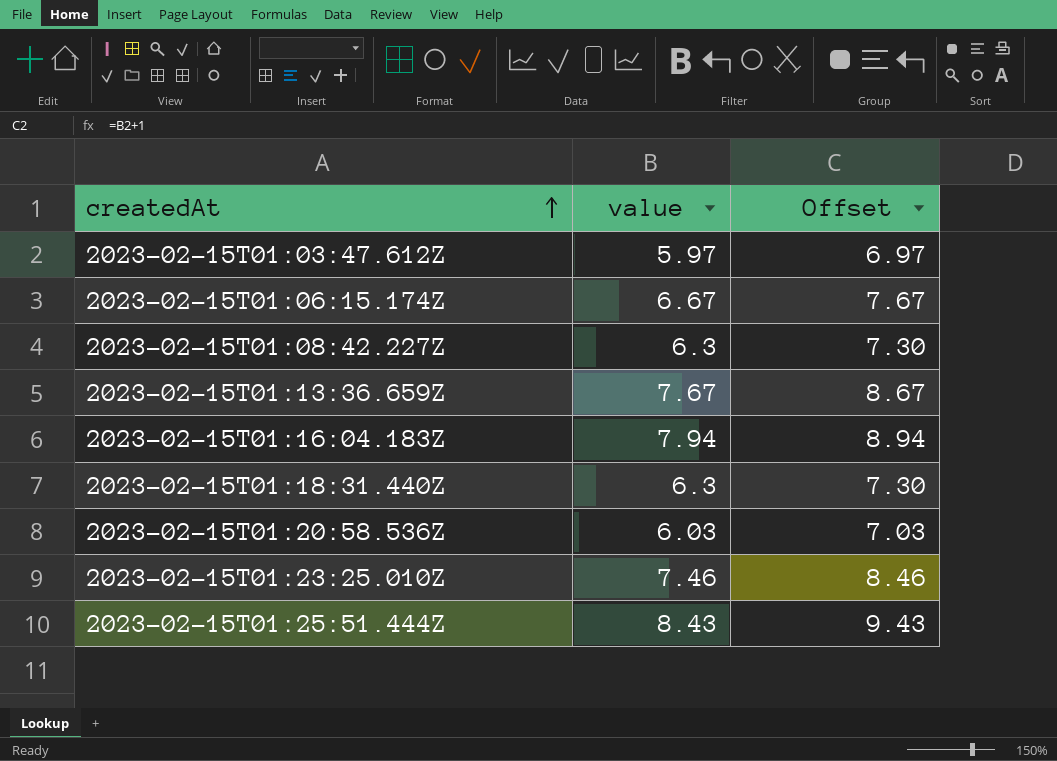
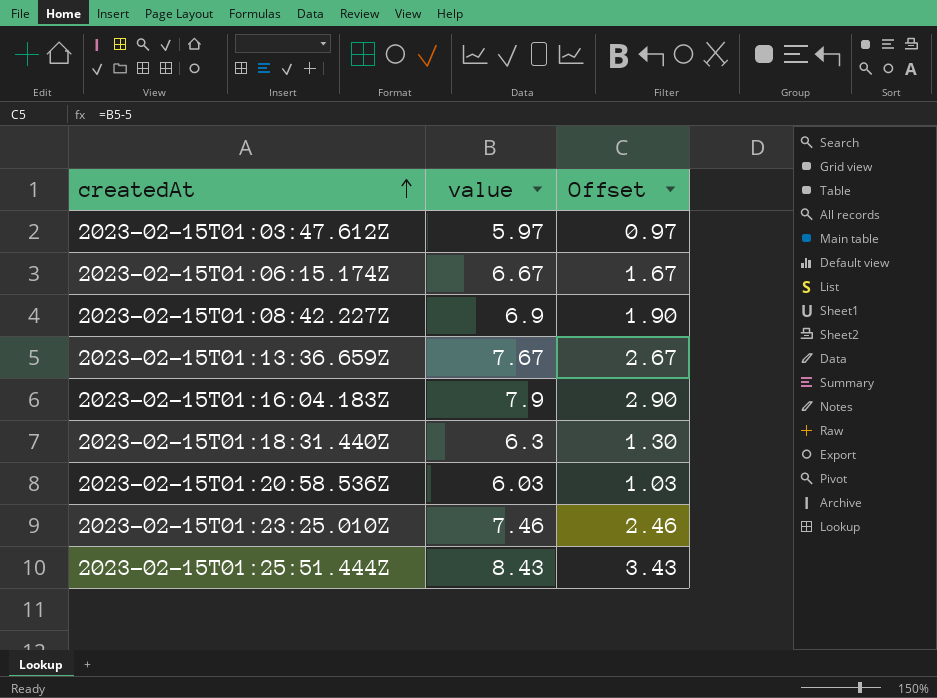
column Offset | formula: [value] + 1 -> [value] - 5
2023-02-15T01:08:42.227Z | value: 6.3 -> 6.9
2023-02-15T01:16:04.183Z | value: 7.94 -> 7.9

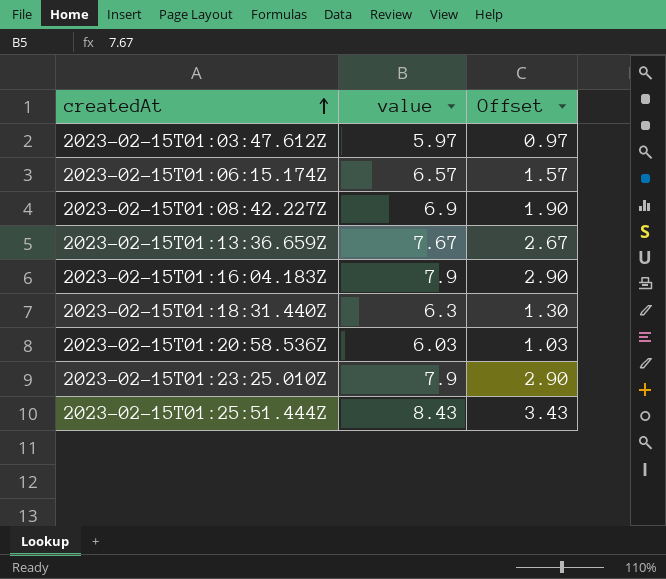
2023-02-15T01:06:15.174Z | value: 6.67 -> 6.57
2023-02-15T01:06:15.174Z | Offset: 1.67 -> 1.57
2023-02-15T01:23:25.010Z | value: 7.46 -> 7.9
2023-02-15T01:23:25.010Z | Offset: 2.46 -> 2.90

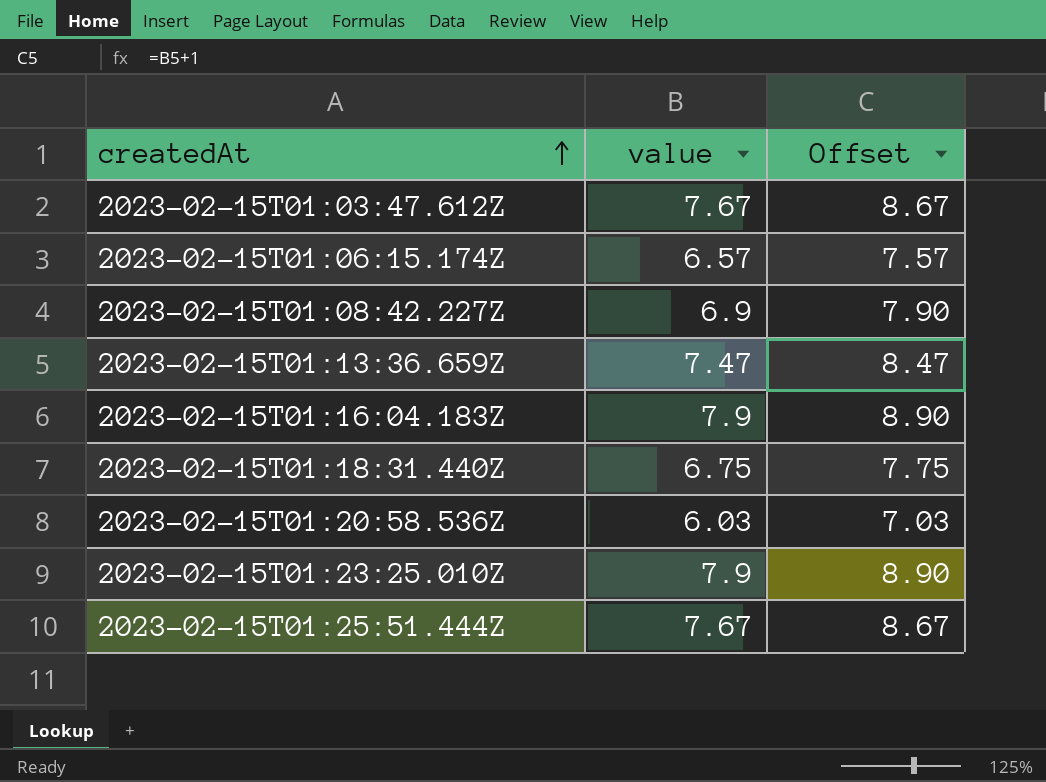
column Offset | formula: [value] - 5 -> [value] + 1
2023-02-15T01:03:47.612Z | value: 5.97 -> 7.67
2023-02-15T01:13:36.659Z | value: 7.67 -> 7.47
2023-02-15T01:18:31.440Z | value: 6.3 -> 6.75
2023-02-15T01:25:51.444Z | value: 8.43 -> 7.67

